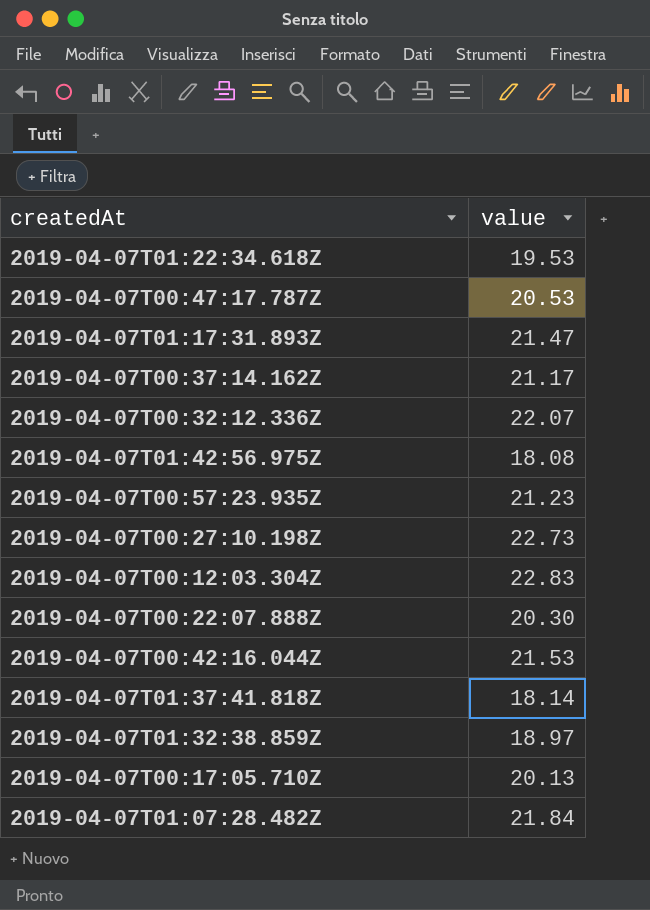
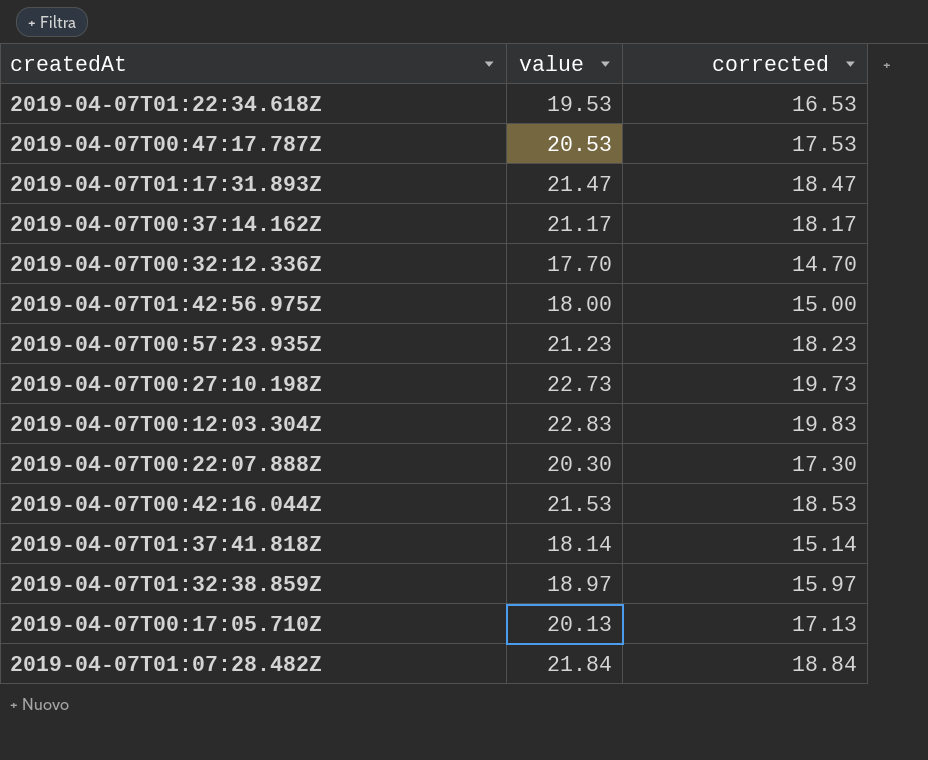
column corrected | formula: none -> [value] - 3
2019-04-07T00:32:12.336Z | value: 22.07 -> 17.70
2019-04-07T01:42:56.975Z | value: 18.08 -> 18.00

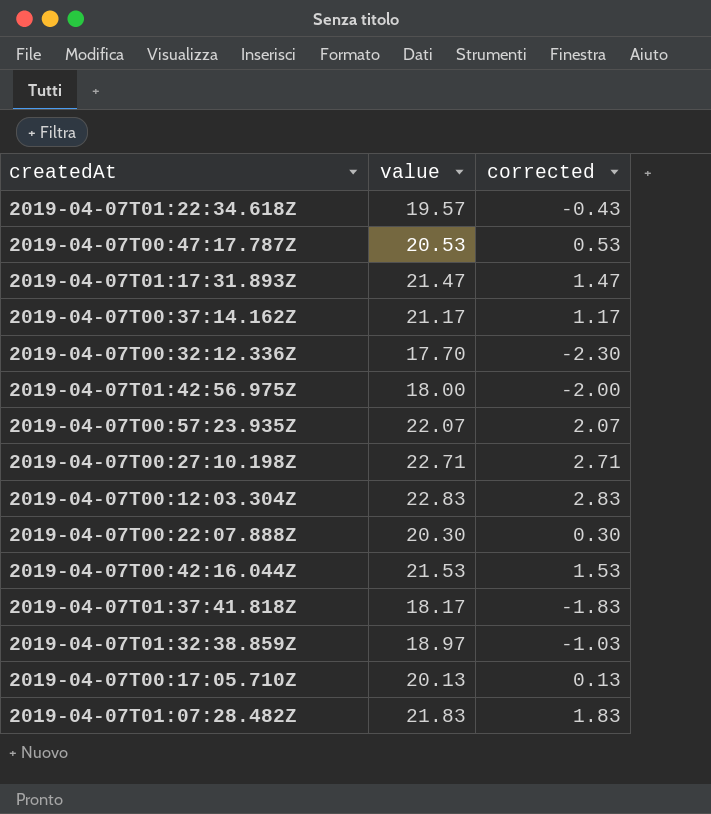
column corrected | formula: [value] - 3 -> [value] - 20
2019-04-07T01:22:34.618Z | value: 19.53 -> 19.57
2019-04-07T00:57:23.935Z | value: 21.23 -> 22.07
2019-04-07T00:27:10.198Z | value: 22.73 -> 22.71
2019-04-07T01:37:41.818Z | value: 18.14 -> 18.17
2019-04-07T01:07:28.482Z | value: 21.84 -> 21.83

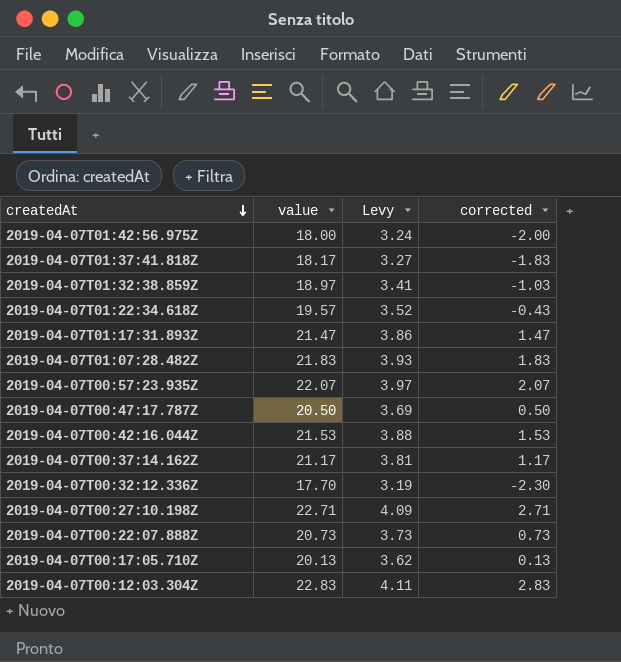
row order: none -> createdAt descending
column Levy | formula: none -> [value] * 0.18
2019-04-07T00:47:17.787Z | value: 20.53 -> 20.50
2019-04-07T00:47:17.787Z | corrected: 0.53 -> 0.50
2019-04-07T00:22:07.888Z | value: 20.30 -> 20.73
2019-04-07T00:22:07.888Z | corrected: 0.30 -> 0.73

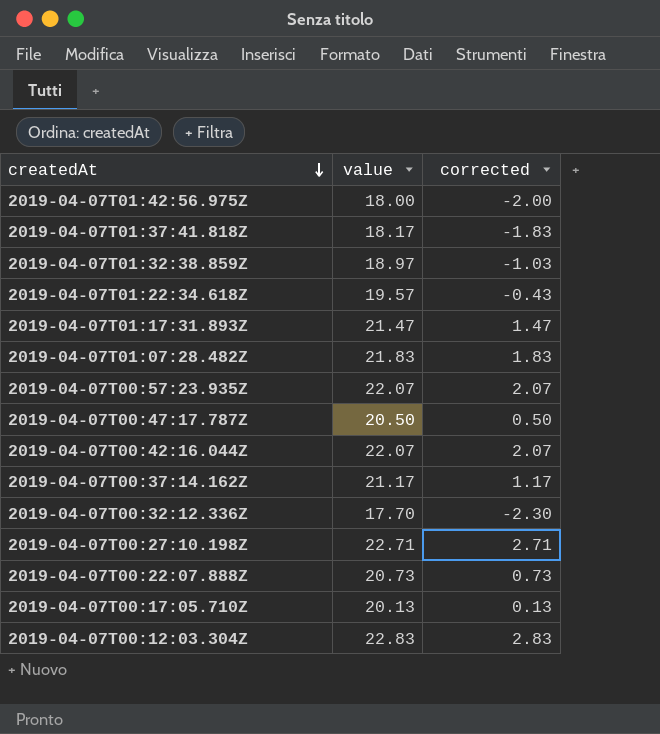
column Levy | formula: [value] * 0.18 -> none
2019-04-07T00:42:16.044Z | value: 21.53 -> 22.07
2019-04-07T00:42:16.044Z | corrected: 1.53 -> 2.07

